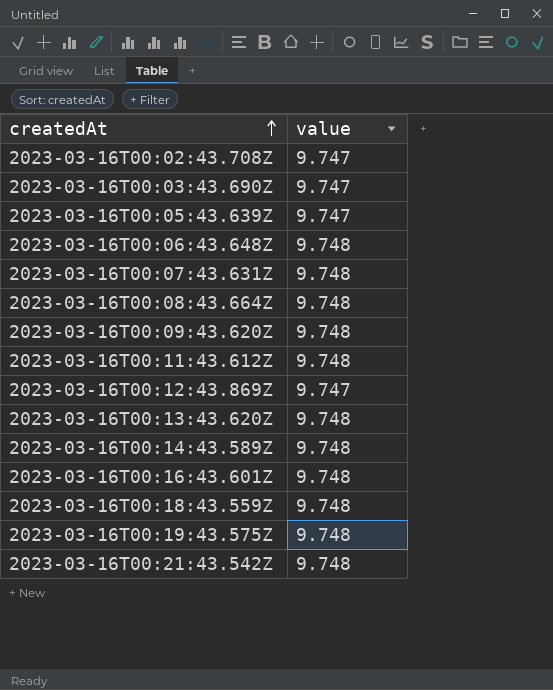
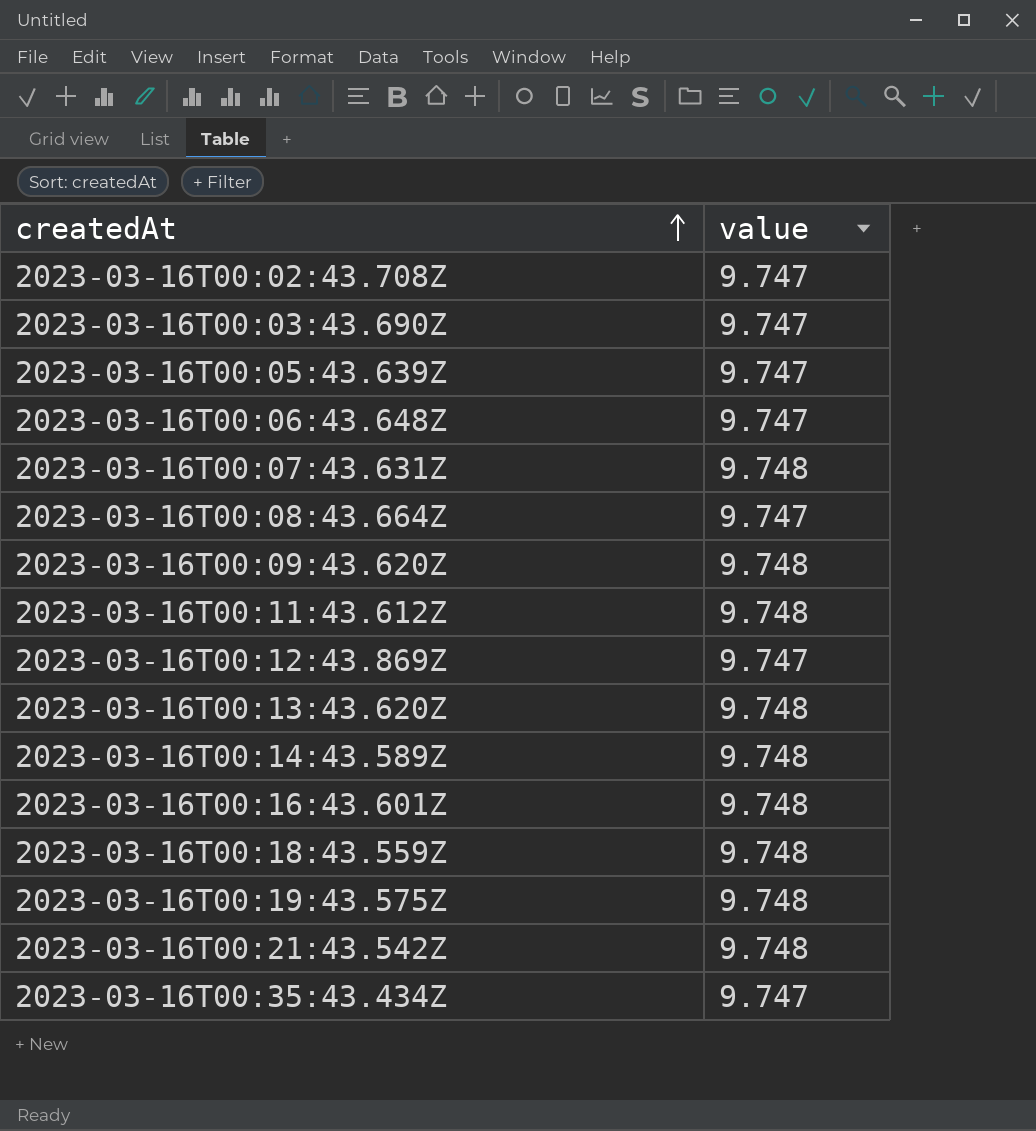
2023-03-16T00:06:43.648Z | value: 9.748 -> 9.747
2023-03-16T00:08:43.664Z | value: 9.748 -> 9.747
row 2023-03-16T00:35:43.434Z: none -> 9.747

